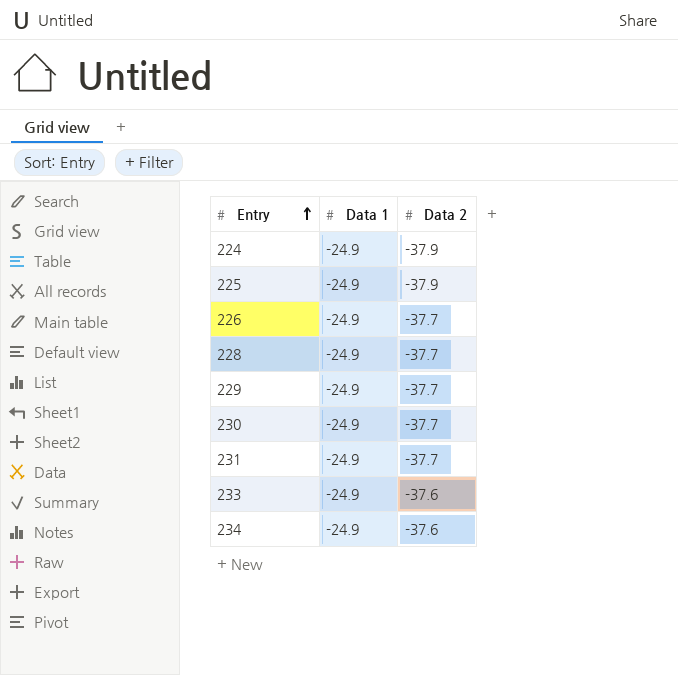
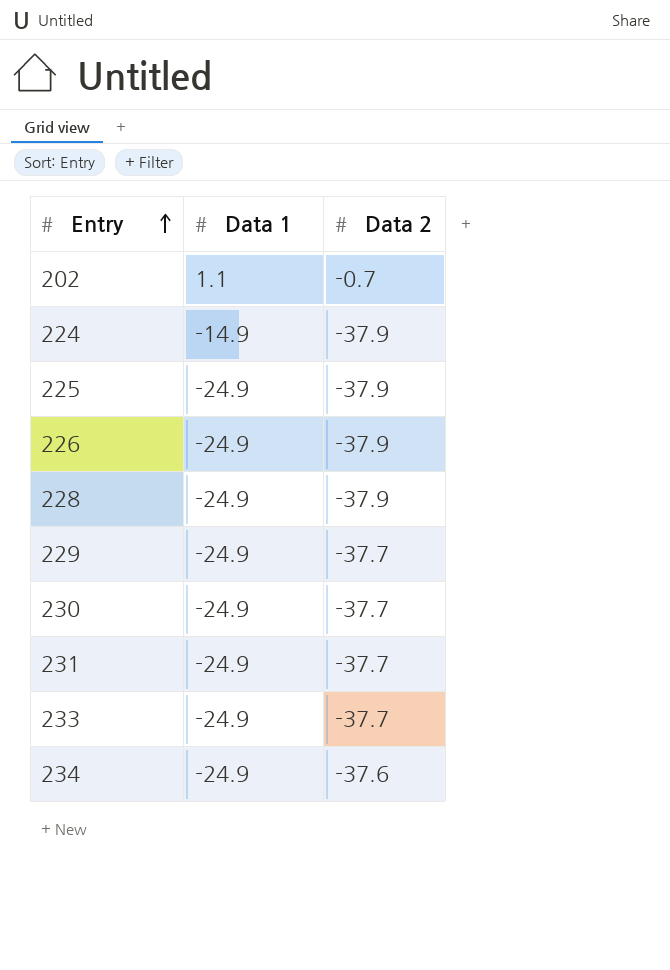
row 202: none -> 1.1 | -0.7
224 | Data 1: -24.9 -> -14.9
226 | Data 2: -37.7 -> -37.9
228 | Data 2: -37.7 -> -37.9
233 | Data 2: -37.6 -> -37.7

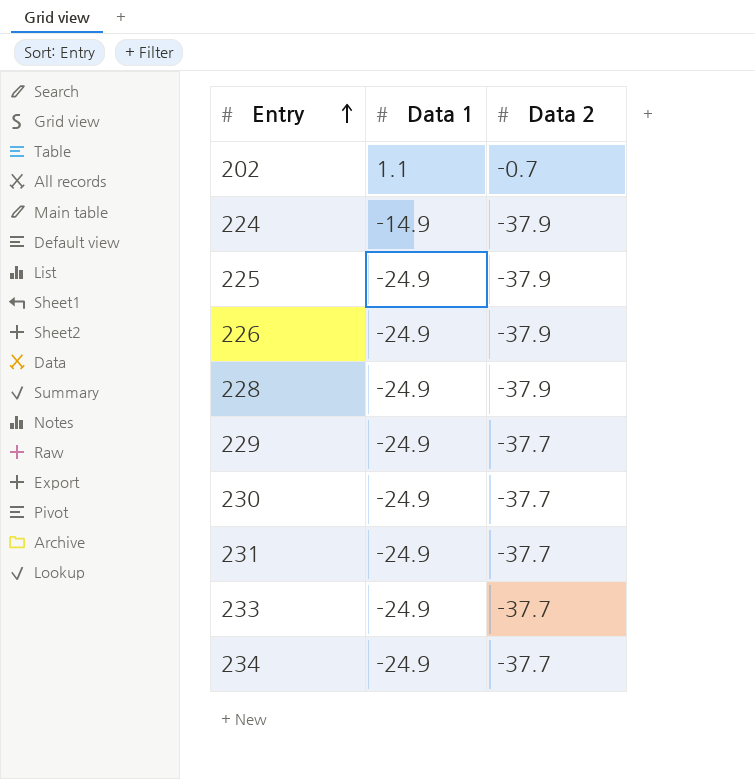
234 | Data 2: -37.6 -> -37.7

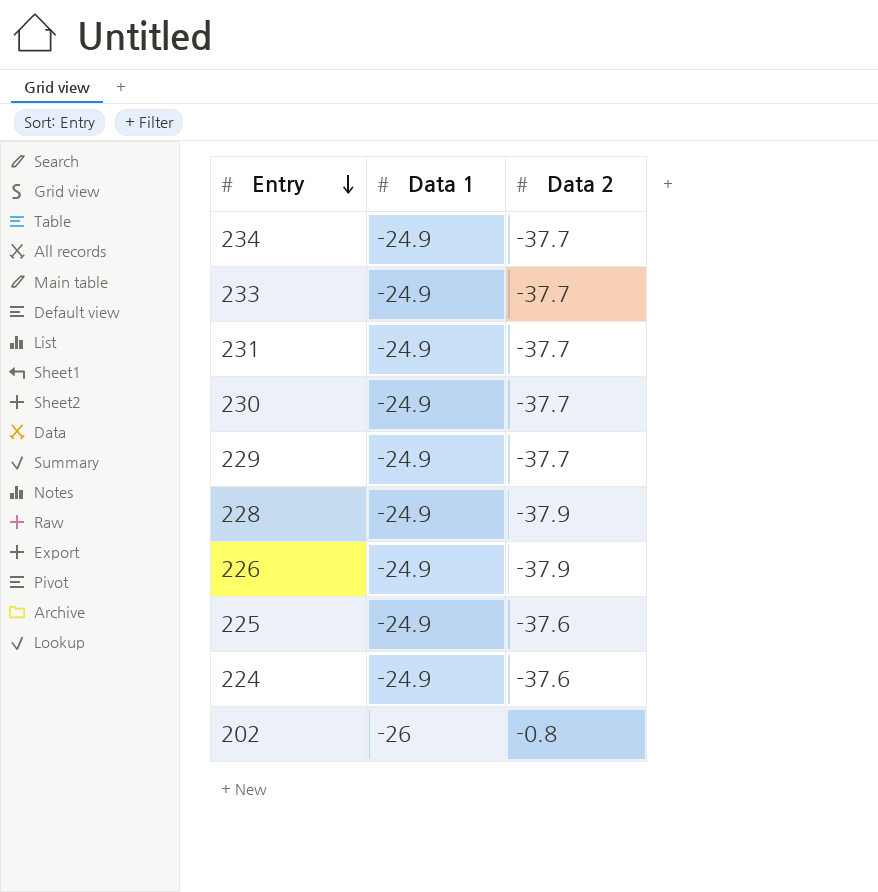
row order: Entry ascending -> Entry descending
225 | Data 2: -37.9 -> -37.6
224 | Data 1: -14.9 -> -24.9
224 | Data 2: -37.9 -> -37.6
202 | Data 1: 1.1 -> -26
202 | Data 2: -0.7 -> -0.8

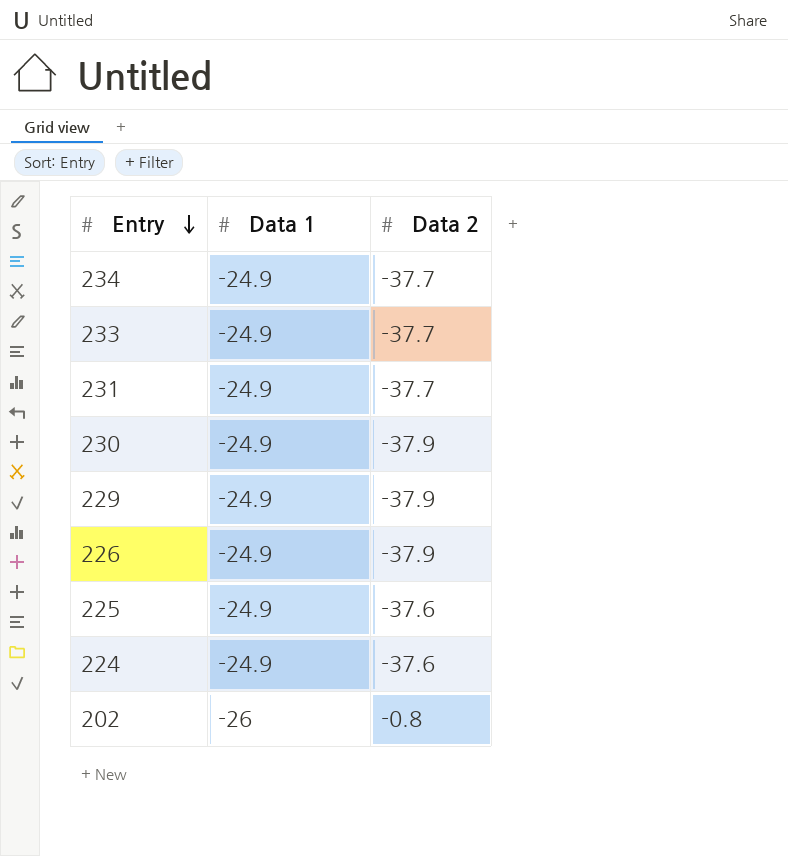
row 228: -24.9 | -37.9 -> none
230 | Data 2: -37.7 -> -37.9
229 | Data 2: -37.7 -> -37.9

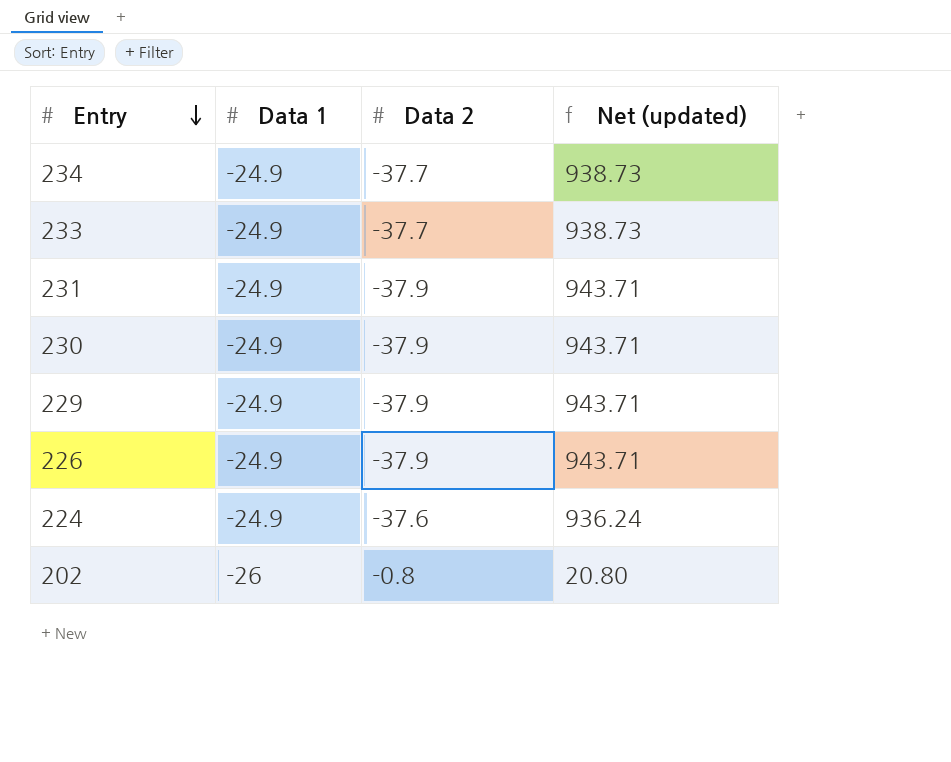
column Net (updated) | formula: none -> [Data 1] * [Data 2]
row 225: -24.9 | -37.6 -> none
231 | Data 2: -37.7 -> -37.9

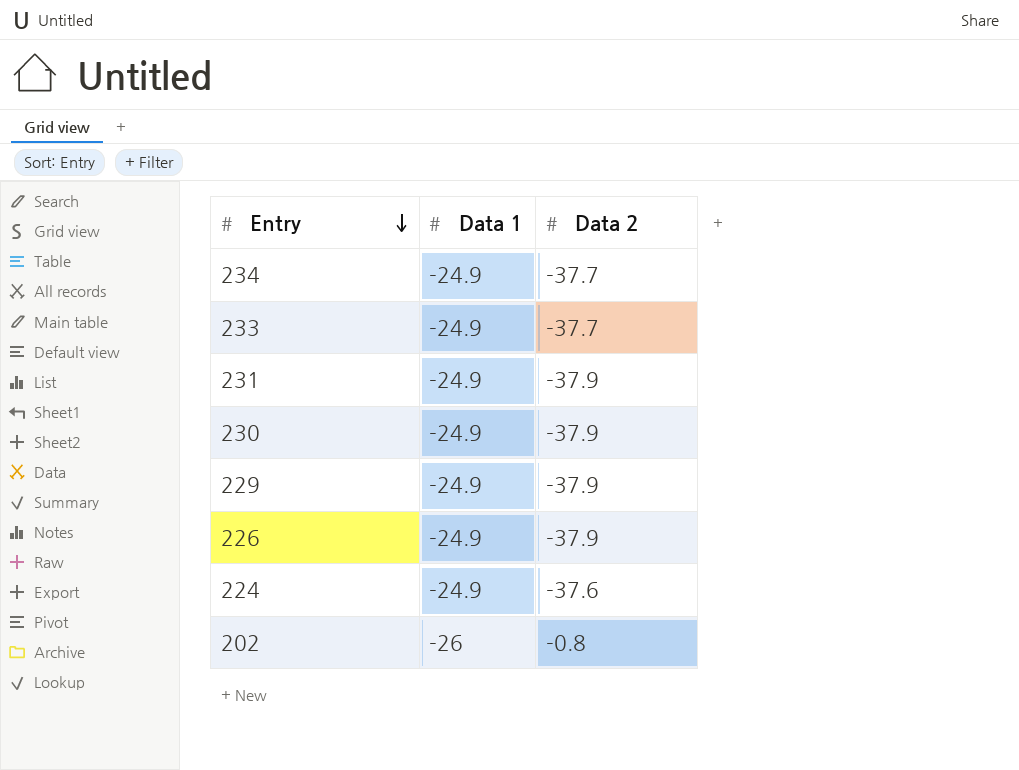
column Net (updated) | formula: [Data 1] * [Data 2] -> none

